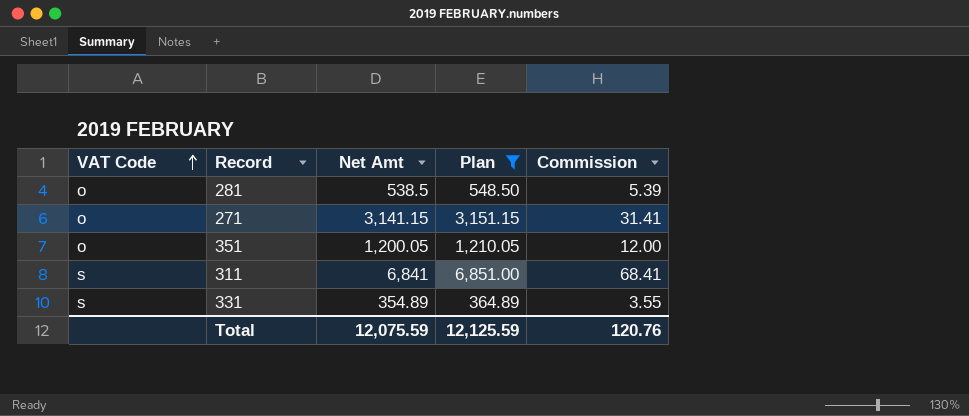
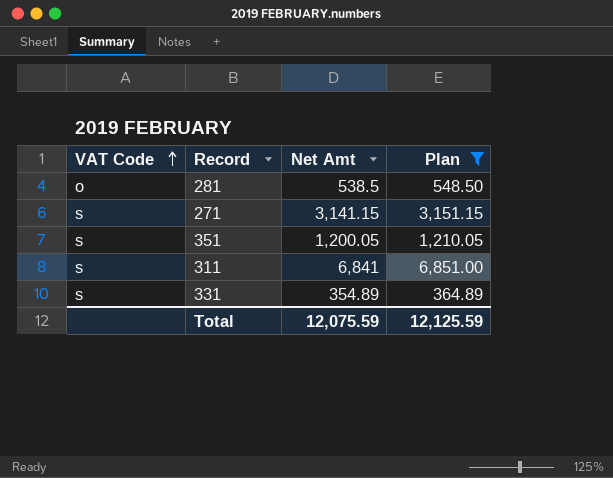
column Commission | formula: [Net Amt] * 0.01 -> none
271 | VAT Code: o -> s
351 | VAT Code: o -> s

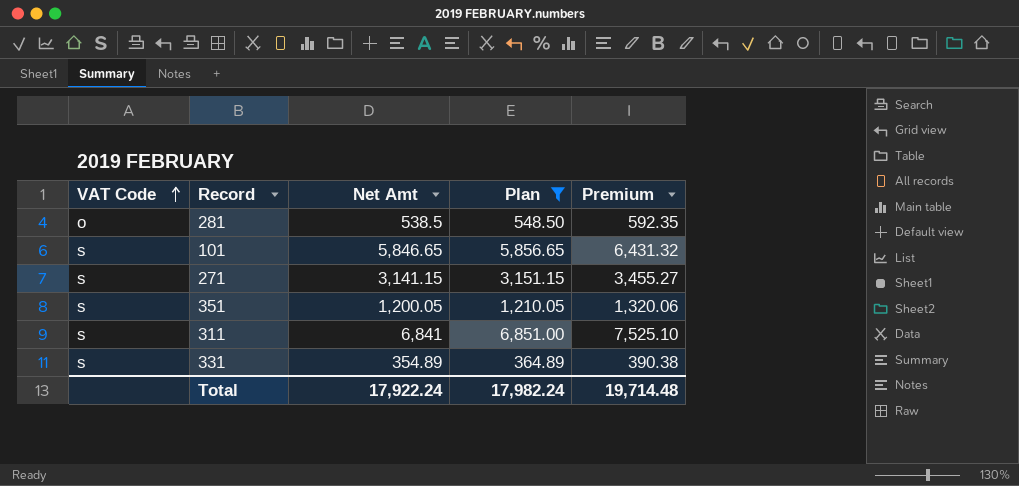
column Premium | formula: none -> [Net Amt] * 1.1
row 101: none -> s | 5,846.65 | 5,856.65 | 6,431.32
Total | Net Amt: 12,075.59 -> 17,922.24
Total | Plan: 12,125.59 -> 17,982.24

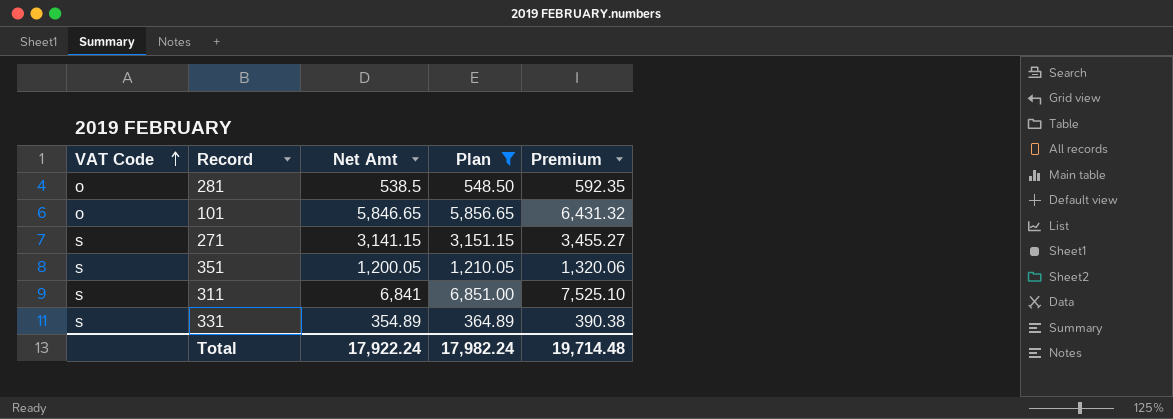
101 | VAT Code: s -> o

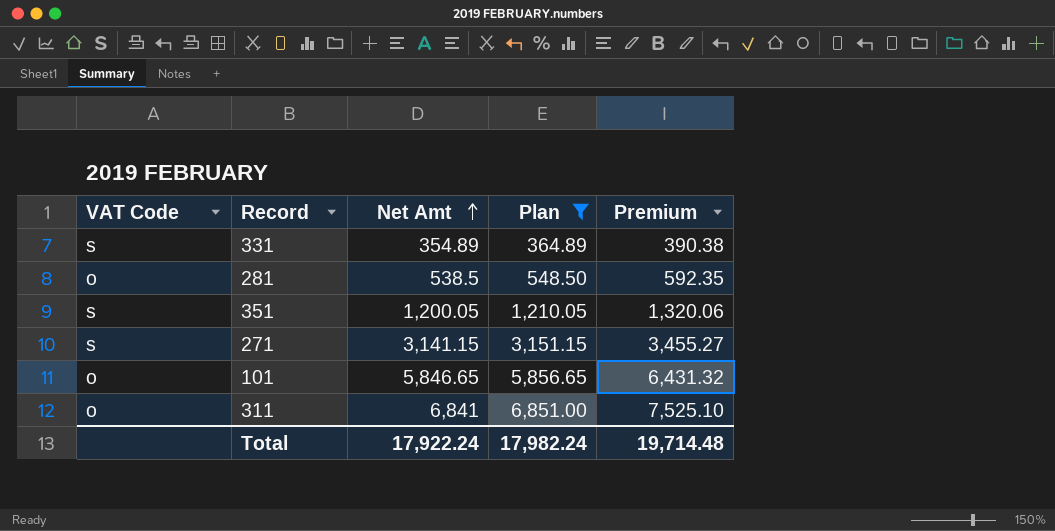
row order: VAT Code ascending -> Net Amt ascending
311 | VAT Code: s -> o

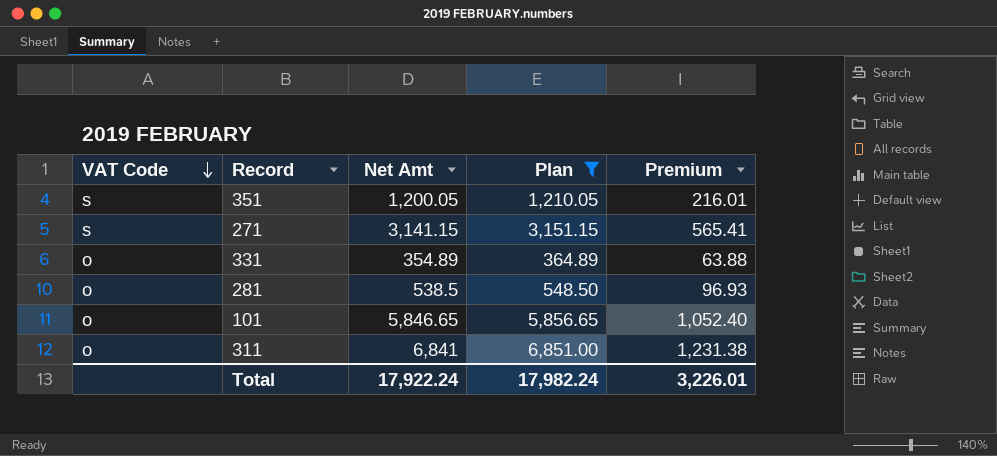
row order: Net Amt ascending -> VAT Code descending
column Premium | formula: [Net Amt] * 1.1 -> [Net Amt] * 0.18
331 | VAT Code: s -> o
Total | Premium: 19,714.48 -> 3,226.01

